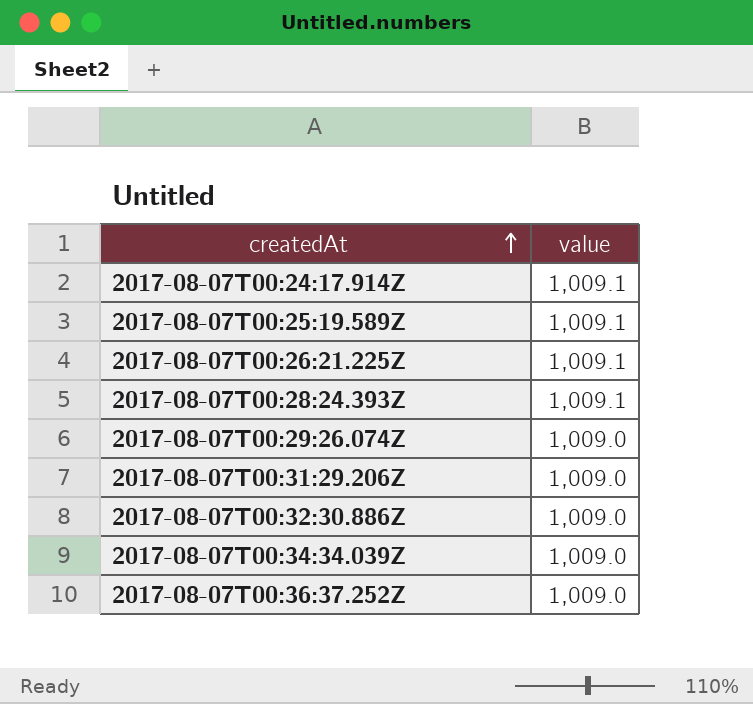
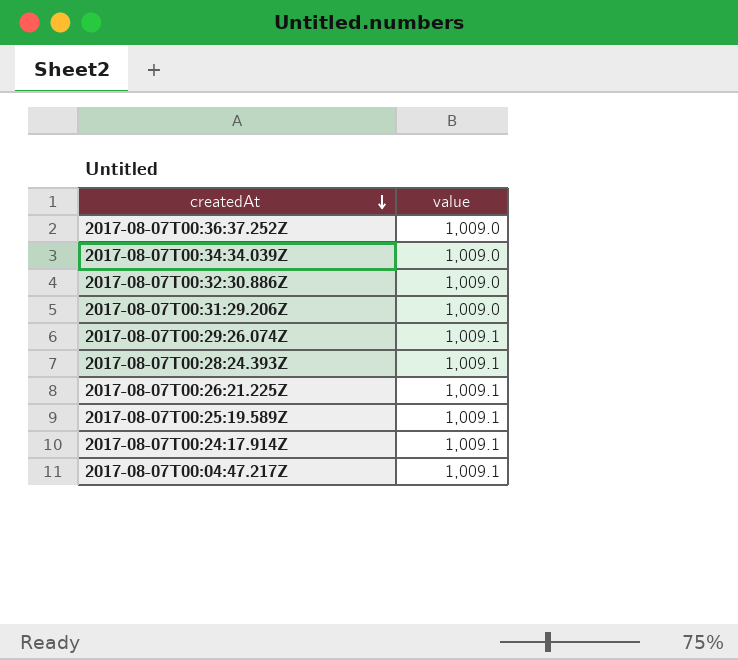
row order: createdAt ascending -> createdAt descending
2017-08-07T00:29:26.074Z | value: 1,009.0 -> 1,009.1
row 2017-08-07T00:04:47.217Z: none -> 1,009.1

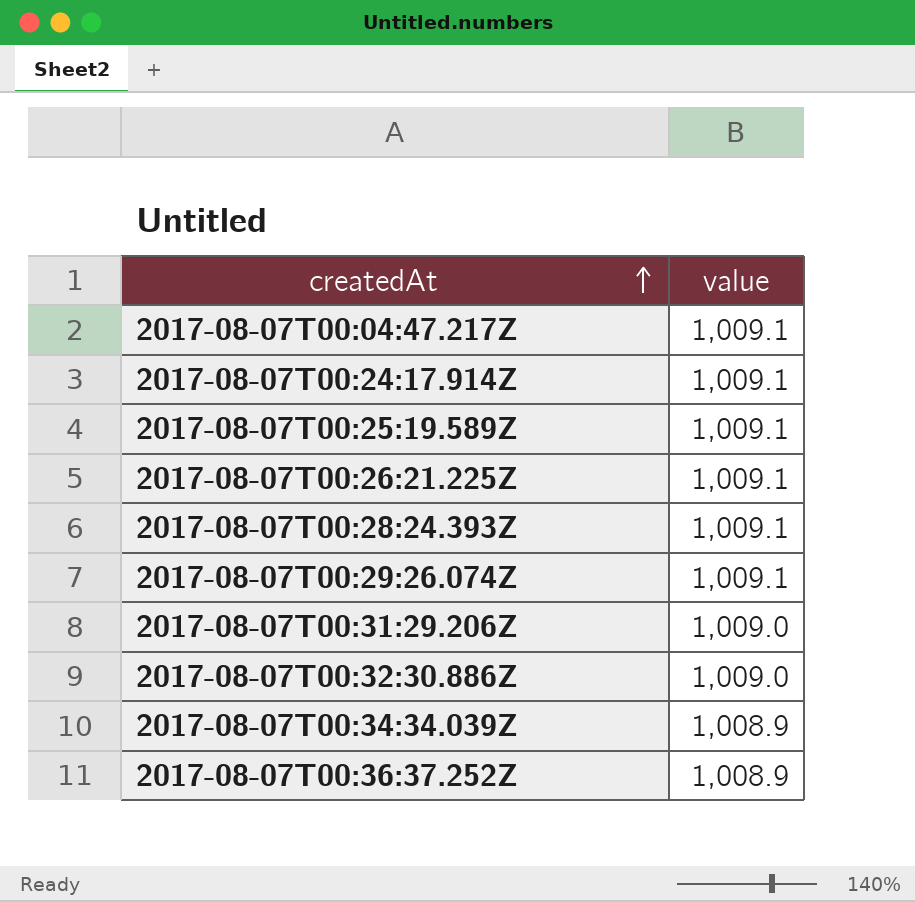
row order: createdAt descending -> createdAt ascending
2017-08-07T00:34:34.039Z | value: 1,009.0 -> 1,008.9
2017-08-07T00:36:37.252Z | value: 1,009.0 -> 1,008.9

